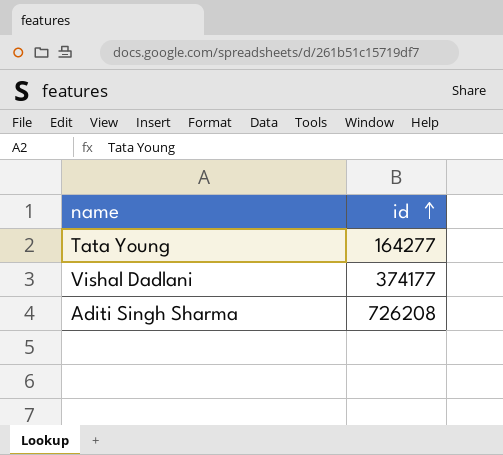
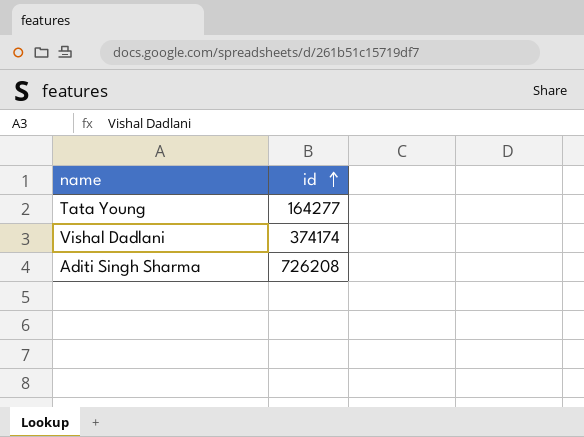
Vishal Dadlani | id: 374177 -> 374174

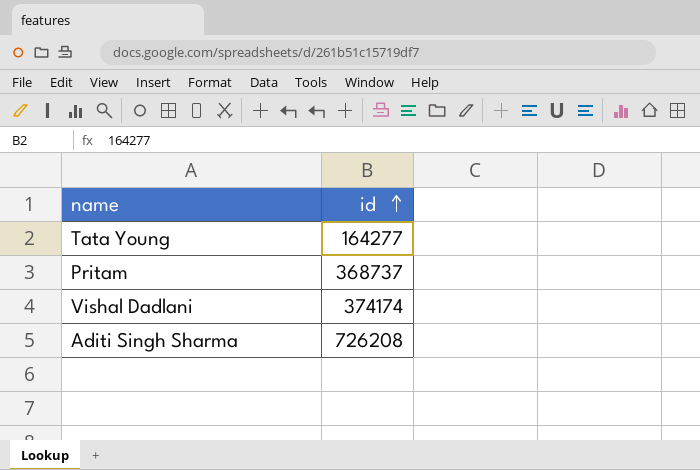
row Pritam: none -> 368737

